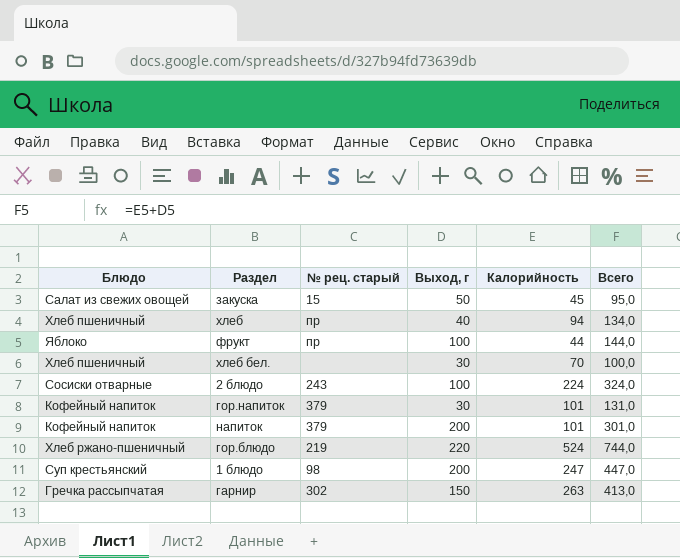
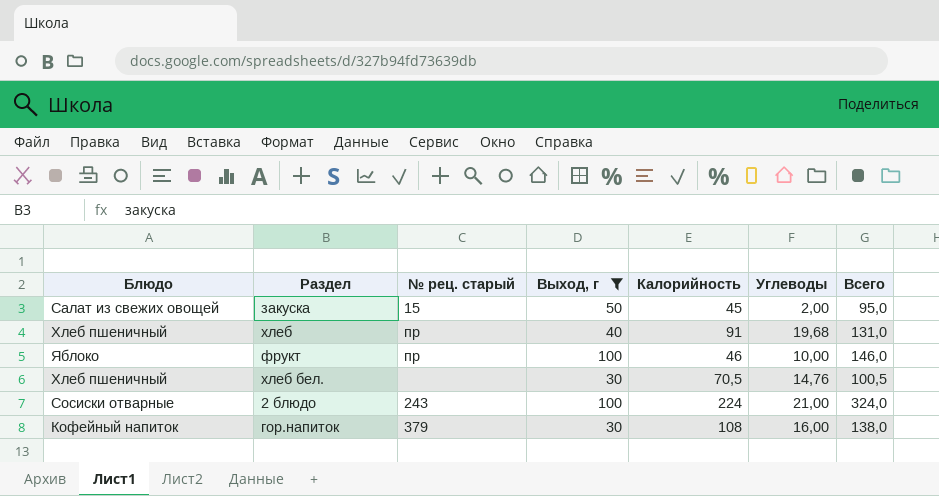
filter: none -> Выход, г <= 100
column Углеводы | position: none -> 6
хлеб | Калорийность: 94 -> 91
хлеб | Всего: 134,0 -> 131,0
фрукт | Калорийность: 44 -> 46
фрукт | Всего: 144,0 -> 146,0
хлеб бел. | Калорийность: 70 -> 70,5
хлеб бел. | Всего: 100,0 -> 100,5
гор.напиток | Калорийность: 101 -> 108
гор.напиток | Всего: 131,0 -> 138,0

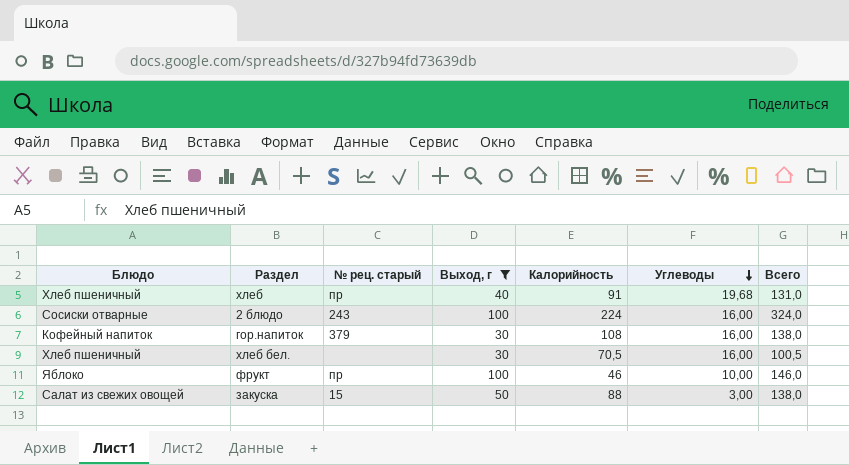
row order: none -> Углеводы descending
2 блюдо | Углеводы: 21,00 -> 16,00
хлеб бел. | Углеводы: 14,76 -> 16,00
закуска | Калорийность: 45 -> 88
закуска | Углеводы: 2,00 -> 3,00
закуска | Всего: 95,0 -> 138,0

